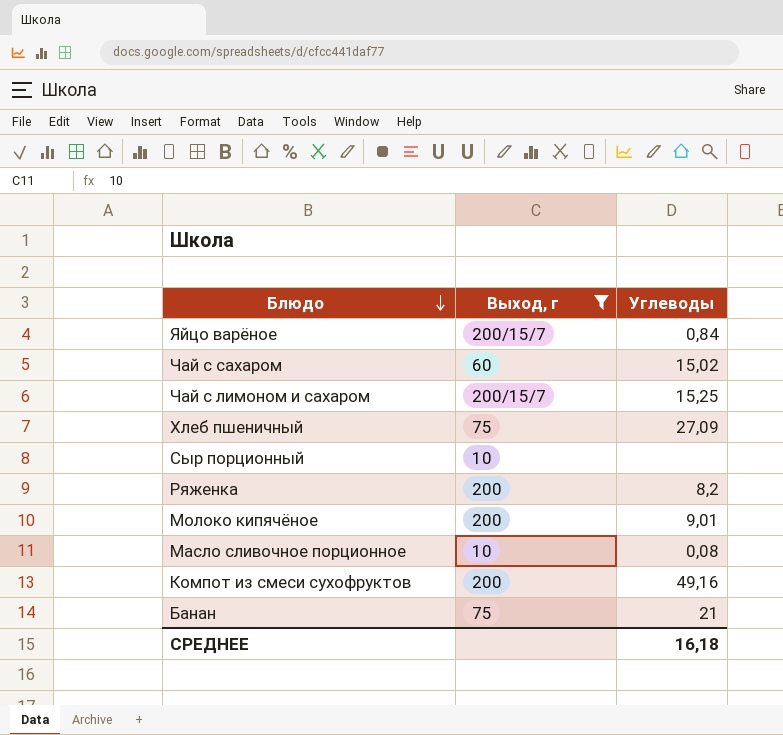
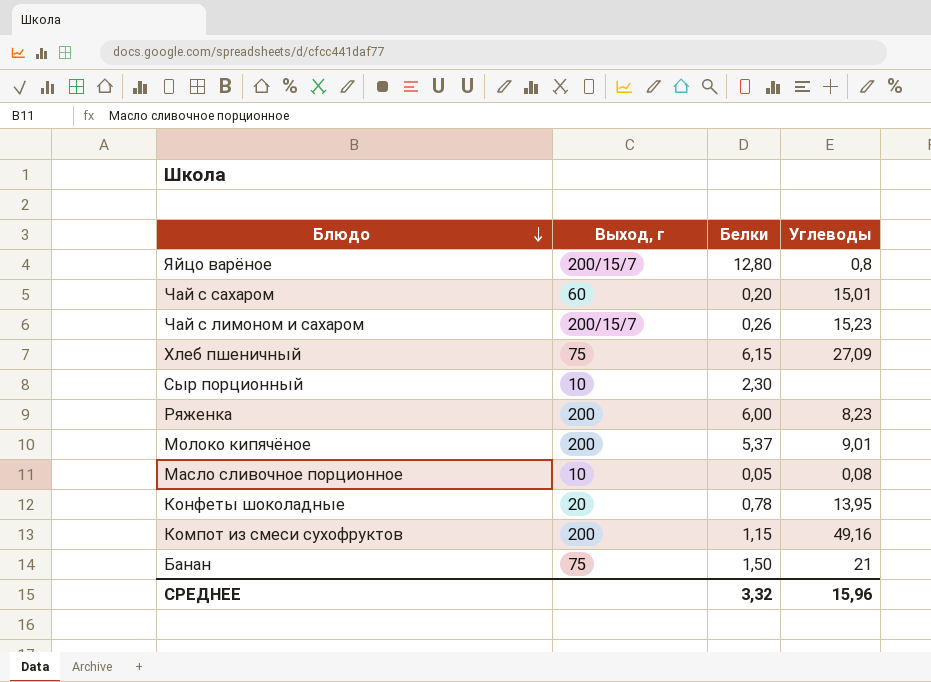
filter: Выход, г != 20 -> none
column Белки | position: none -> 3
Яйцо варёное | Углеводы: 0,84 -> 0,8
Чай с сахаром | Углеводы: 15,02 -> 15,01
Чай с лимоном и сахаром | Углеводы: 15,25 -> 15,23
Ряженка | Углеводы: 8,2 -> 8,23
СРЕДНЕЕ | Углеводы: 16,18 -> 15,96

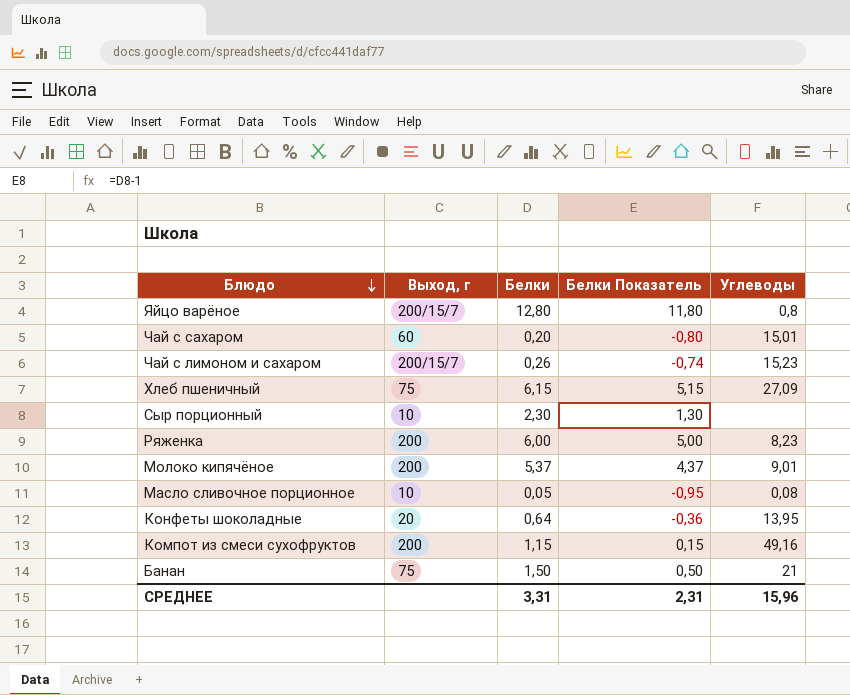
column Белки Показатель | formula: none -> [Белки] - 1
Конфеты шоколадные | Белки: 0,78 -> 0,64
СРЕДНЕЕ | Белки: 3,32 -> 3,31

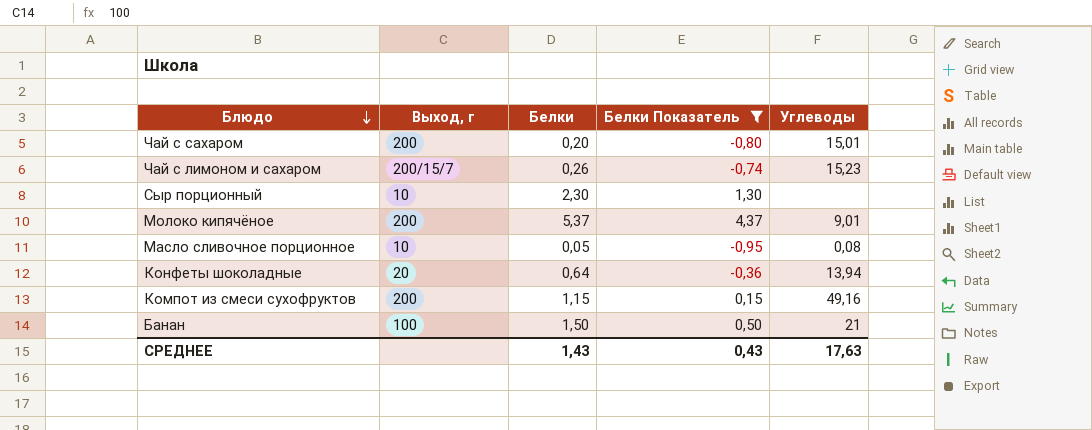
filter: none -> Белки Показатель <= 4,37
Чай с сахаром | Выход, г: 60 -> 200
Конфеты шоколадные | Углеводы: 13,95 -> 13,94
Банан | Выход, г: 75 -> 100
СРЕДНЕЕ | Белки: 3,31 -> 1,43
СРЕДНЕЕ | Белки Показатель: 2,31 -> 0,43
СРЕДНЕЕ | Углеводы: 15,96 -> 17,63

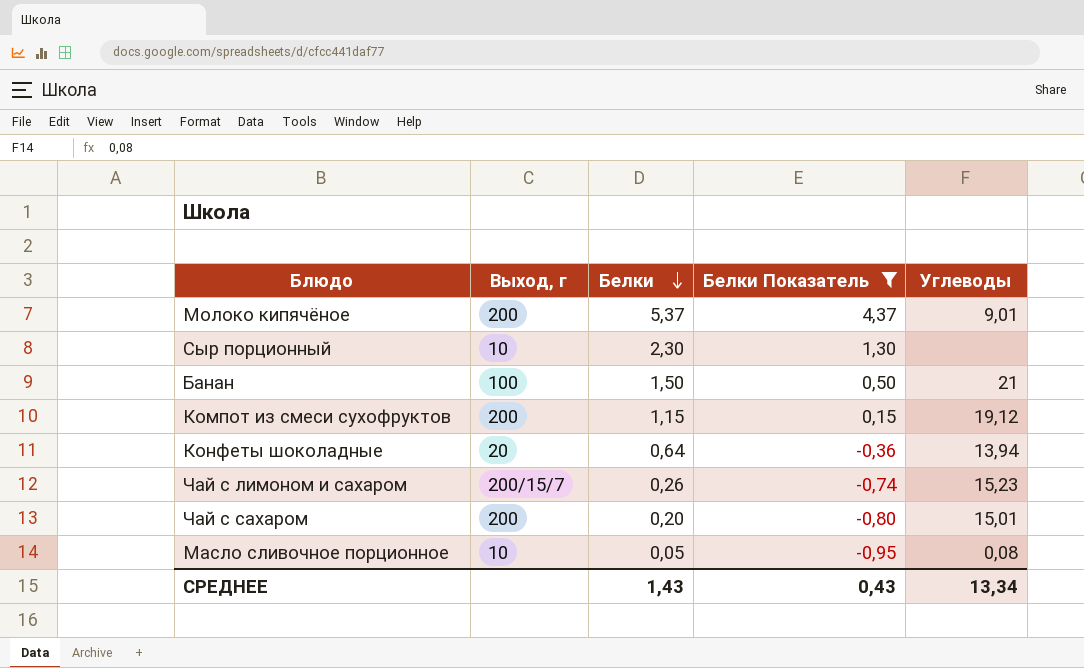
row order: Блюдо descending -> Белки descending
Компот из смеси сухофруктов | Углеводы: 49,16 -> 19,12
СРЕДНЕЕ | Углеводы: 17,63 -> 13,34

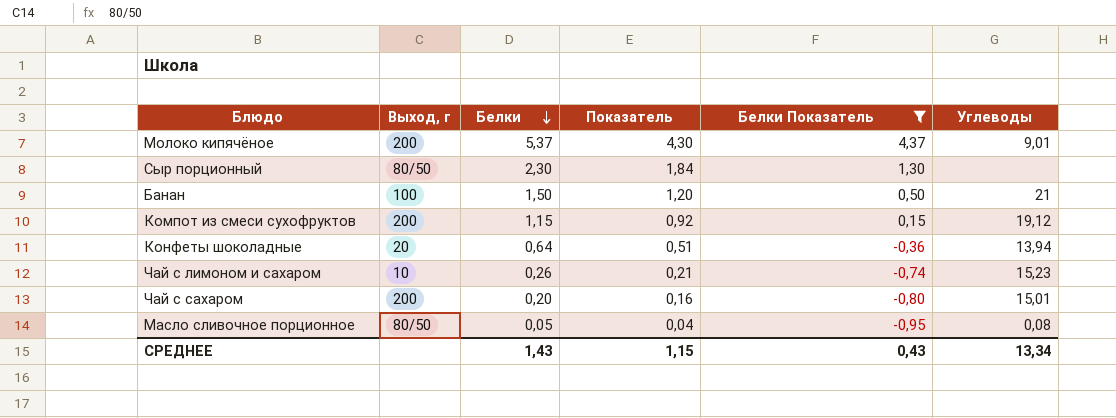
column Показатель | formula: none -> [Белки] * 0,8
Сыр порционный | Выход, г: 10 -> 80/50
Чай с лимоном и сахаром | Выход, г: 200/15/7 -> 10
Масло сливочное порционное | Выход, г: 10 -> 80/50

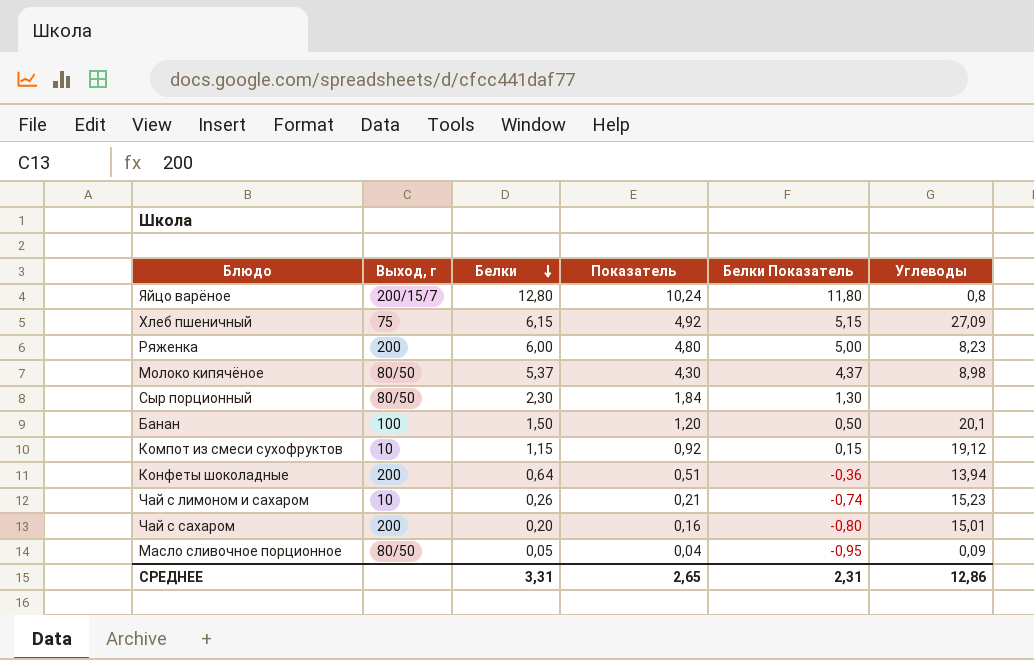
filter: Белки Показатель <= 4,37 -> none
Молоко кипячёное | Выход, г: 200 -> 80/50
Молоко кипячёное | Углеводы: 9,01 -> 8,98
Банан | Углеводы: 21 -> 20,1
Компот из смеси сухофруктов | Выход, г: 200 -> 10
Конфеты шоколадные | Выход, г: 20 -> 200
Масло сливочное порционное | Углеводы: 0,08 -> 0,09
СРЕДНЕЕ | Белки: 1,43 -> 3,31
СРЕДНЕЕ | Показатель: 1,15 -> 2,65
СРЕДНЕЕ | Белки Показатель: 0,43 -> 2,31
СРЕДНЕЕ | Углеводы: 13,34 -> 12,86

